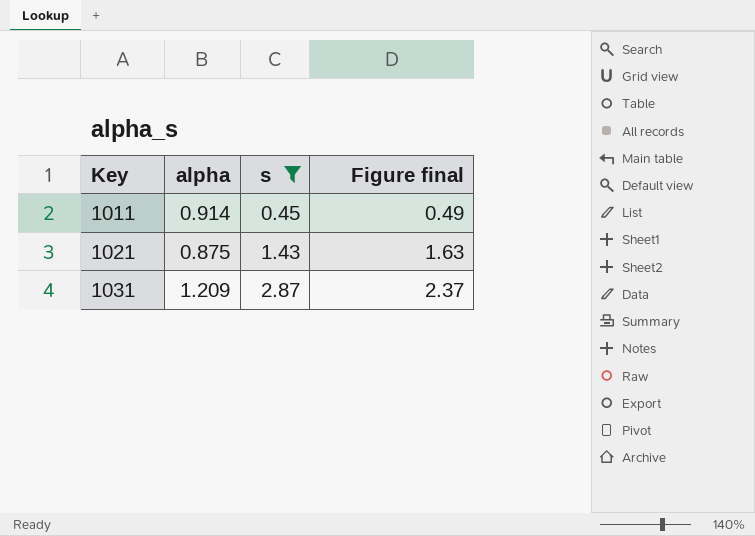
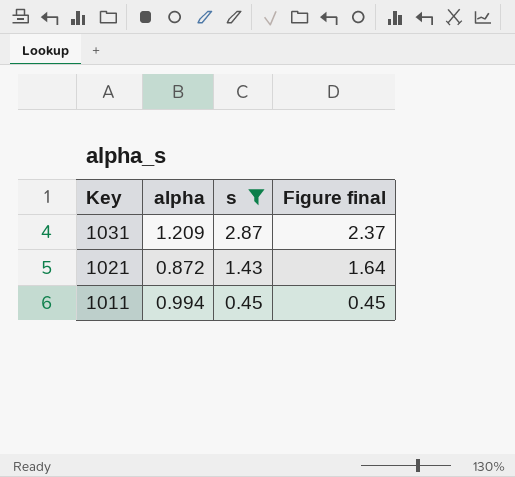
row order: Key ascending -> Key descending
1021 | alpha: 0.875 -> 0.872
1021 | Figure final: 1.63 -> 1.64
1011 | alpha: 0.914 -> 0.994
1011 | Figure final: 0.49 -> 0.45

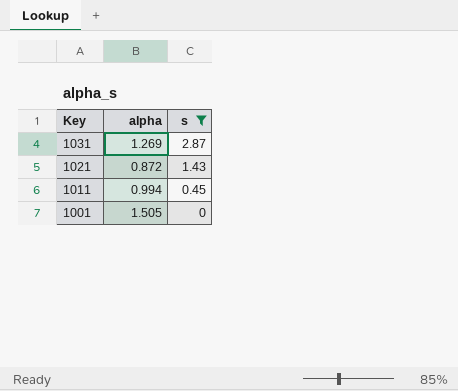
column Figure final | formula: [s] / [alpha] -> none
1031 | alpha: 1.209 -> 1.269
row 1001: none -> 1.505 | 0

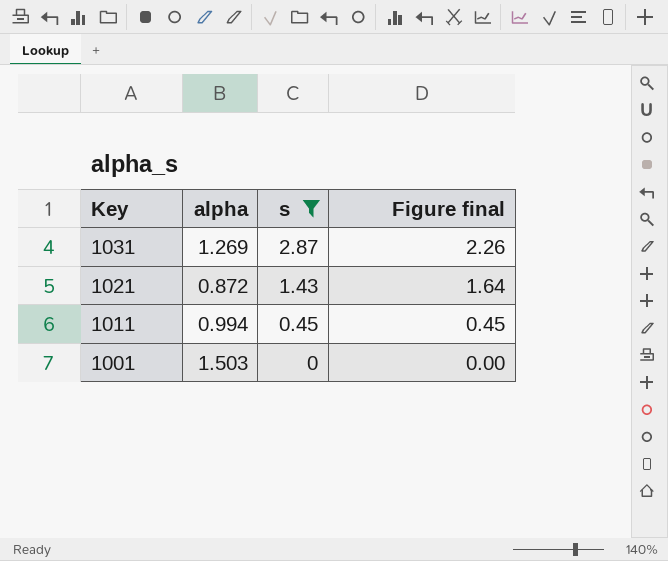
column Figure final | formula: none -> [s] / [alpha]
1001 | alpha: 1.505 -> 1.503

